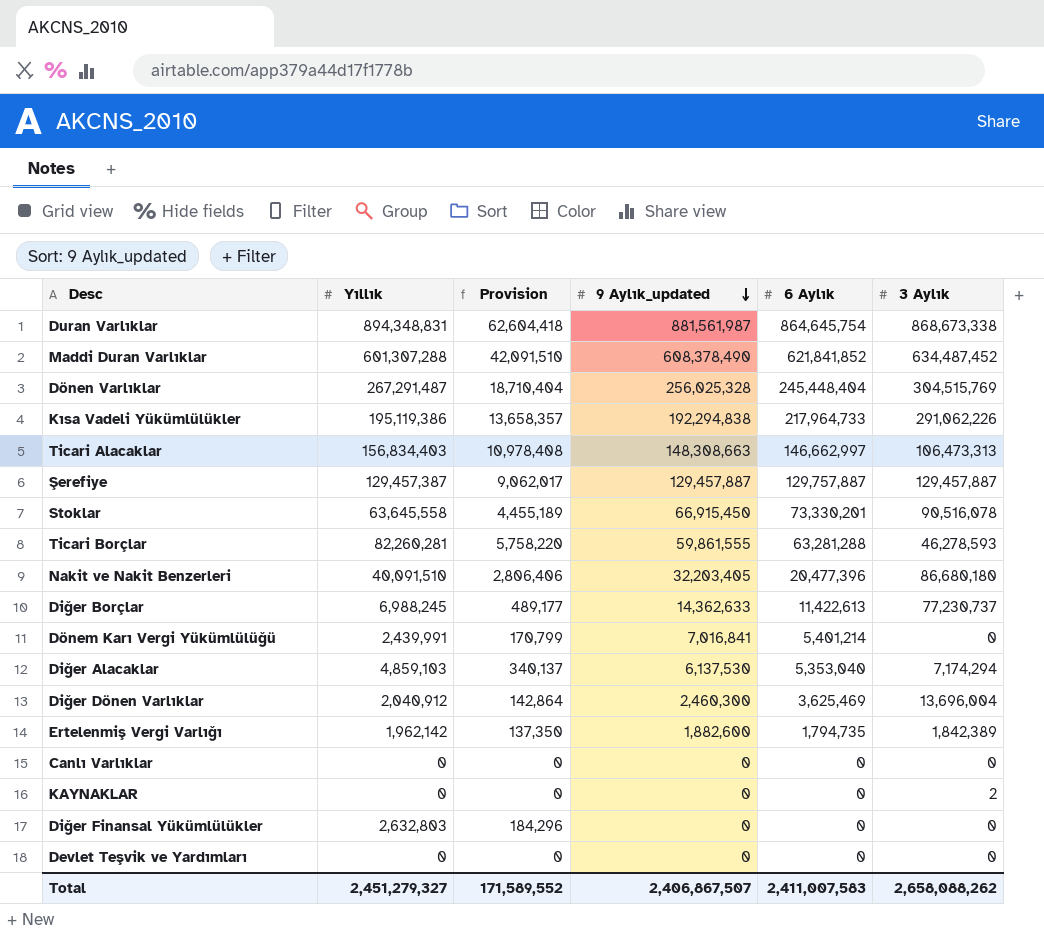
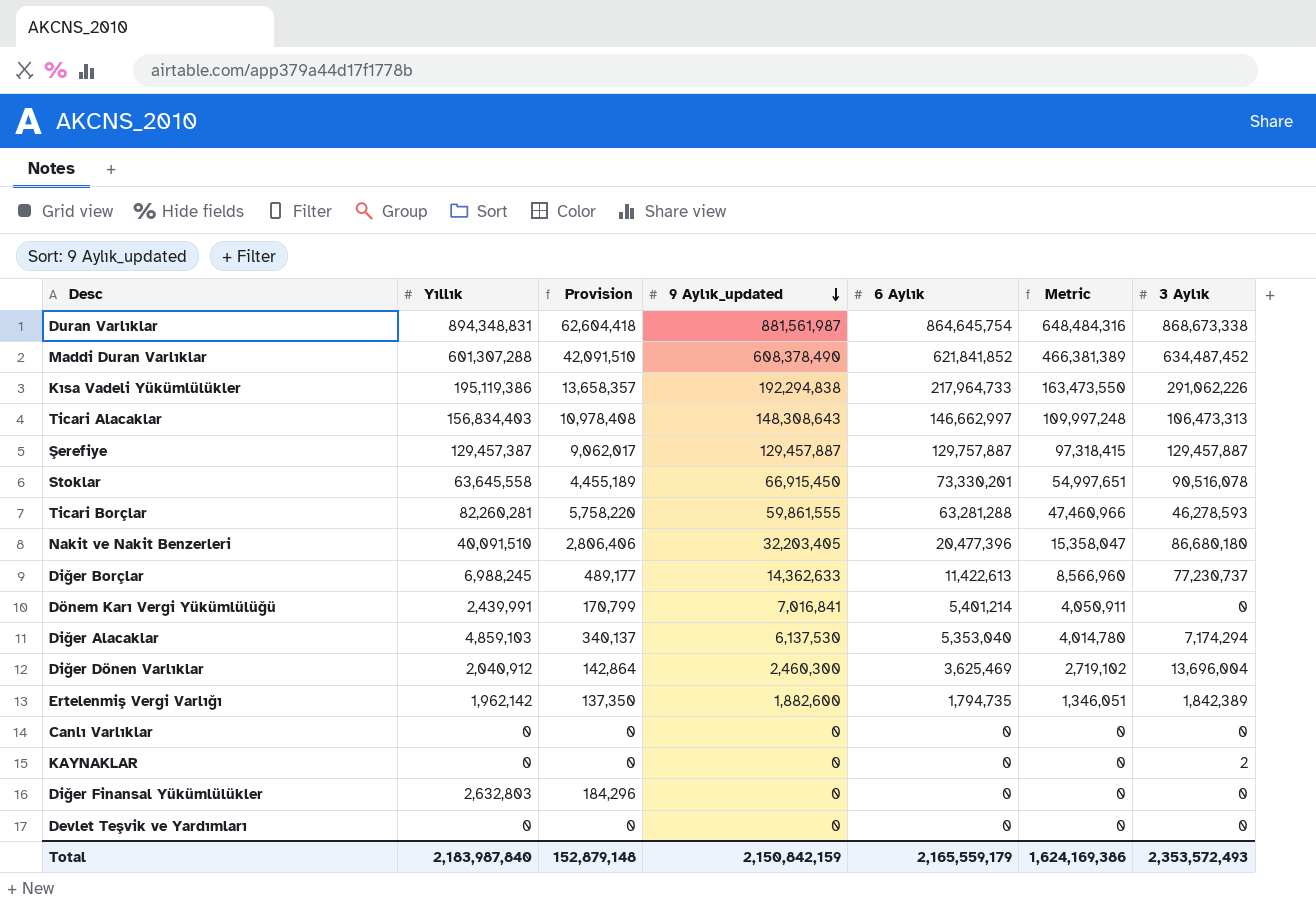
column Metric | formula: none -> [6 Aylık] * 0.75
row Dönen Varlıklar: 267,291,487 | 18,710,404 | 256,025,328 | 245,448,404 | 304,515,769 -> none
Ticari Alacaklar | 9 Aylık_updated: 148,308,663 -> 148,308,643
Total | Yıllık: 2,451,279,327 -> 2,183,987,840
Total | Provision: 171,589,552 -> 152,879,148
Total | 9 Aylık_updated: 2,406,867,507 -> 2,150,842,159
Total | 6 Aylık: 2,411,007,583 -> 2,165,559,179
Total | 3 Aylık: 2,658,088,262 -> 2,353,572,493

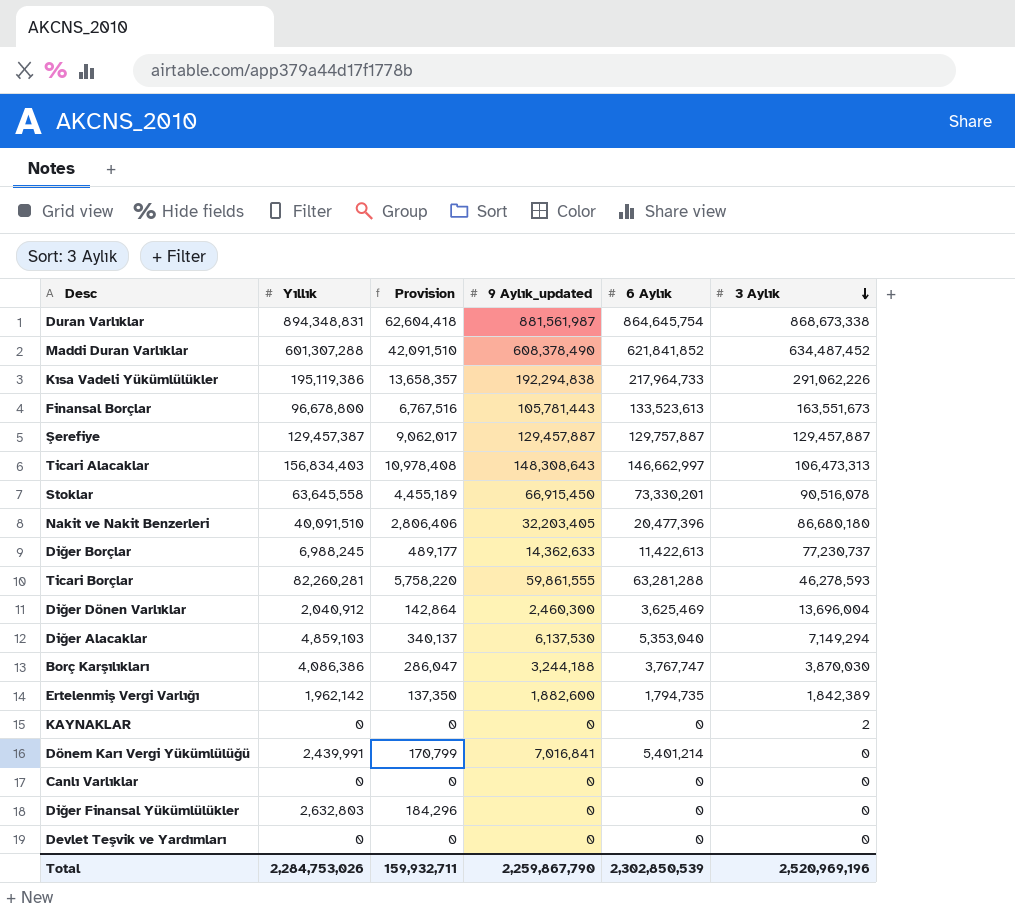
row order: 9 Aylık_updated descending -> 3 Aylık descending
column Metric | formula: [6 Aylık] * 0.75 -> none
row Finansal Borçlar: none -> 96,678,800 | 6,767,516 | 105,781,443 | 133,523,613 | 163,551,673
Diğer Alacaklar | 3 Aylık: 7,174,294 -> 7,149,294
row Borç Karşılıkları: none -> 4,086,386 | 286,047 | 3,244,188 | 3,767,747 | 3,870,030
Total | Yıllık: 2,183,987,840 -> 2,284,753,026
Total | Provision: 152,879,148 -> 159,932,711
Total | 9 Aylık_updated: 2,150,842,159 -> 2,259,867,790
Total | 6 Aylık: 2,165,559,179 -> 2,302,850,539
Total | 3 Aylık: 2,353,572,493 -> 2,520,969,196

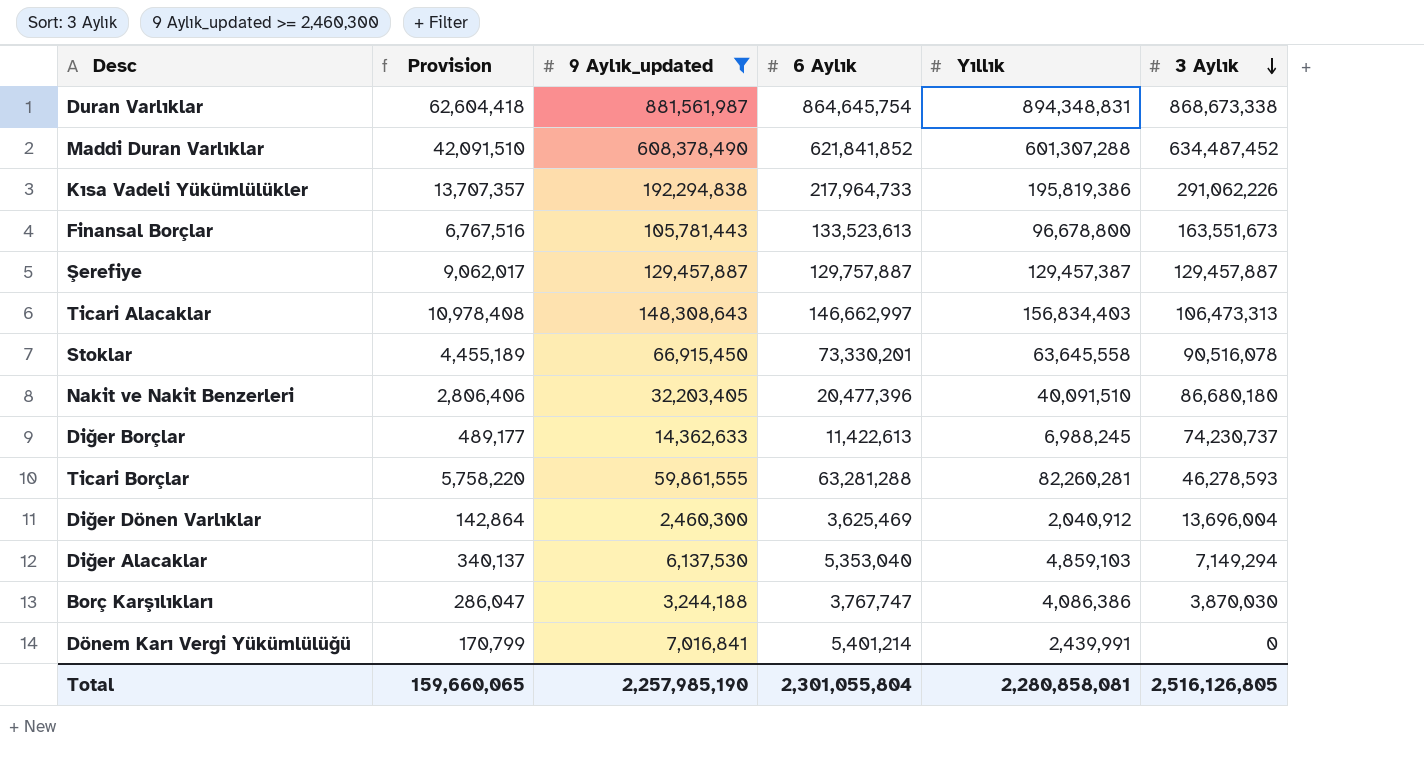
filter: none -> 9 Aylık_updated >= 2,460,300
column Yıllık | position: 2 -> 5
Kısa Vadeli Yükümlülükler | Provision: 13,658,357 -> 13,707,357
Kısa Vadeli Yükümlülükler | Yıllık: 195,119,386 -> 195,819,386
Diğer Borçlar | 3 Aylık: 77,230,737 -> 74,230,737
Total | Provision: 159,932,711 -> 159,660,065
Total | 9 Aylık_updated: 2,259,867,790 -> 2,257,985,190
Total | 6 Aylık: 2,302,850,539 -> 2,301,055,804
Total | Yıllık: 2,284,753,026 -> 2,280,858,081
Total | 3 Aylık: 2,520,969,196 -> 2,516,126,805

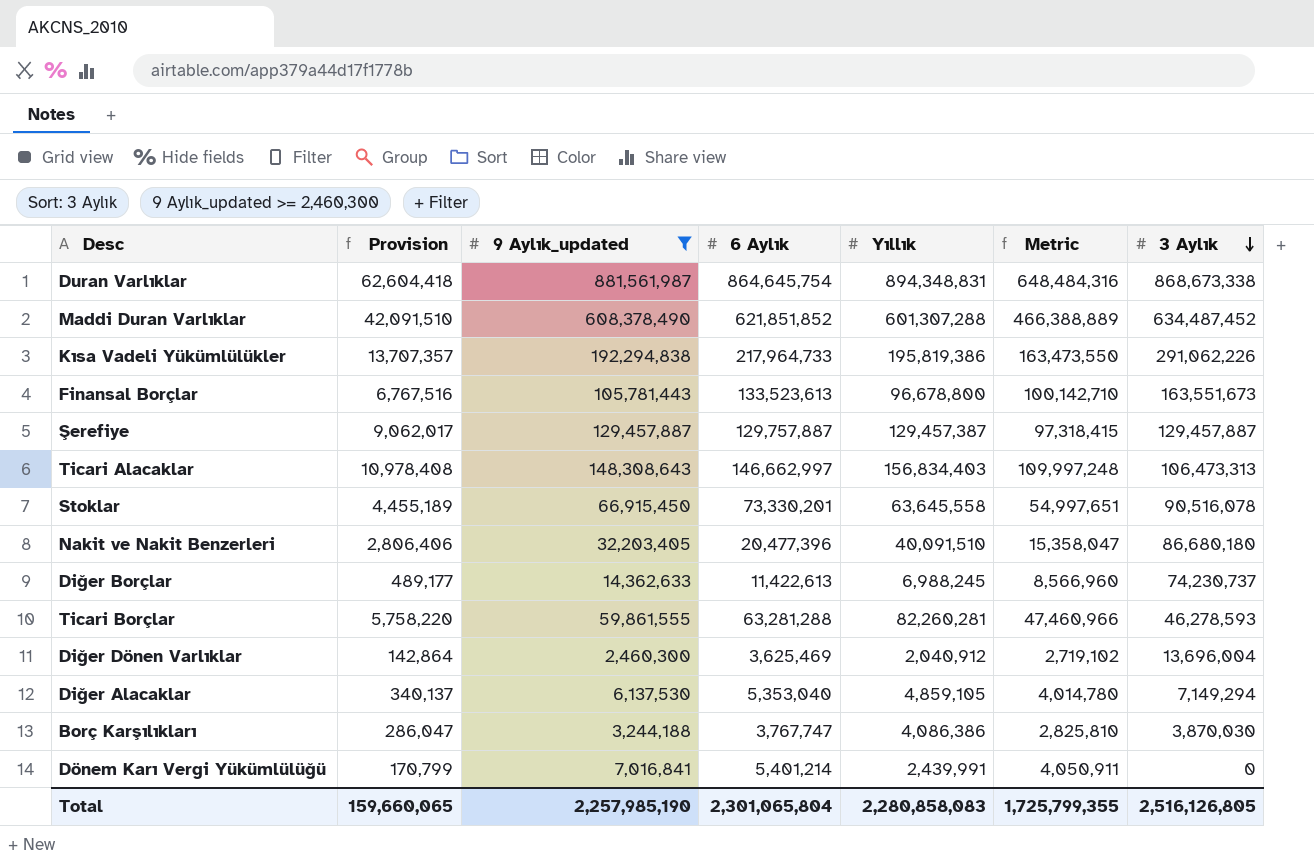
column Metric | formula: none -> [6 Aylık] * 0.75
Maddi Duran Varlıklar | 6 Aylık: 621,841,852 -> 621,851,852
Diğer Alacaklar | Yıllık: 4,859,103 -> 4,859,105
Total | 6 Aylık: 2,301,055,804 -> 2,301,065,804
Total | Yıllık: 2,280,858,081 -> 2,280,858,083

